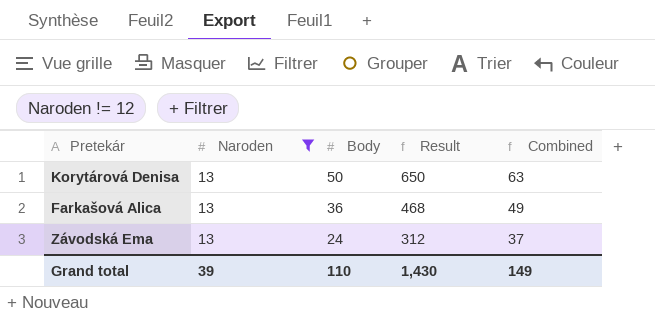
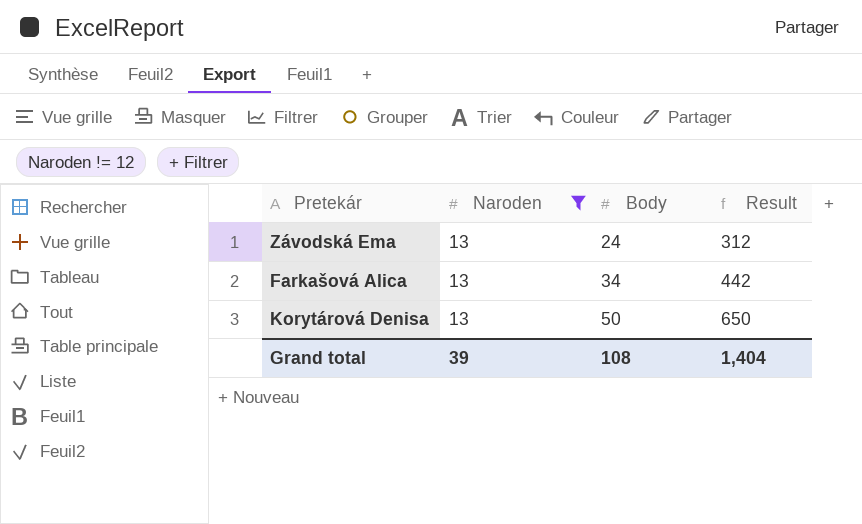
row order: Body descending -> Body ascending
column Combined | formula: [Naroden] + [Body] -> none
Farkašová Alica | Body: 36 -> 34
Farkašová Alica | Result: 468 -> 442
Grand total | Body: 110 -> 108
Grand total | Result: 1,430 -> 1,404

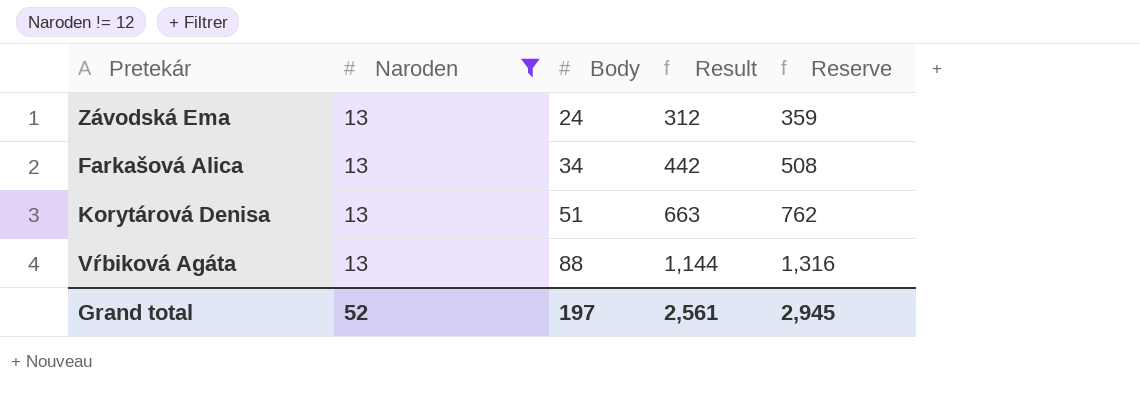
column Reserve | formula: none -> [Result] * 1.15
Korytárová Denisa | Body: 50 -> 51
Korytárová Denisa | Result: 650 -> 663
row Vŕbiková Agáta: none -> 13 | 88 | 1,144 | 1,316
Grand total | Naroden: 39 -> 52
Grand total | Body: 108 -> 197
Grand total | Result: 1,404 -> 2,561

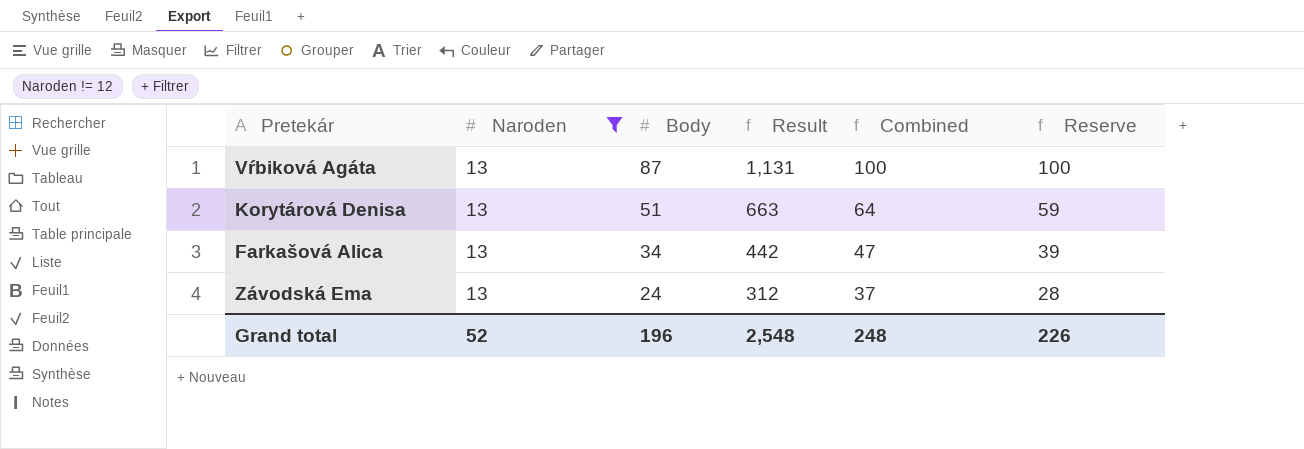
row order: Body ascending -> Body descending
column Combined | formula: none -> [Naroden] + [Body]
column Reserve | formula: [Result] * 1.15 -> [Body] * 1.15
Vŕbiková Agáta | Body: 88 -> 87
Vŕbiková Agáta | Result: 1,144 -> 1,131
Grand total | Body: 197 -> 196
Grand total | Result: 2,561 -> 2,548
Grand total | Reserve: 2,945 -> 226

